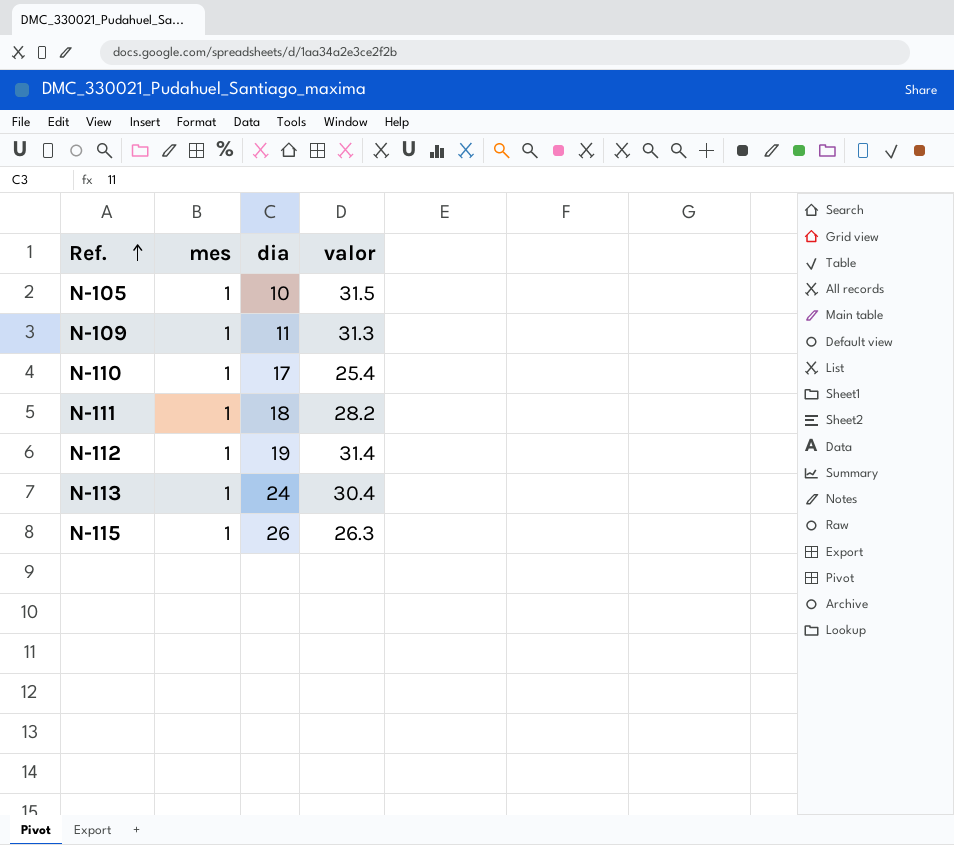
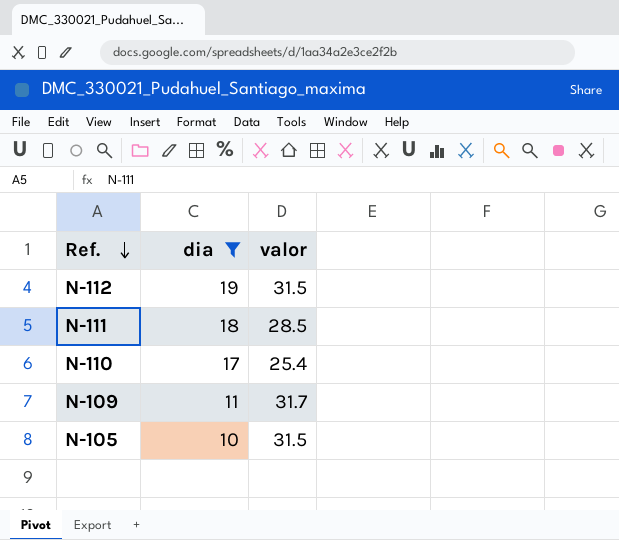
filter: none -> dia <= 19
row order: Ref. ascending -> Ref. descending
column mes | position: 2 -> none
N-112 | valor: 31.4 -> 31.5
N-111 | valor: 28.2 -> 28.5
N-109 | valor: 31.3 -> 31.7

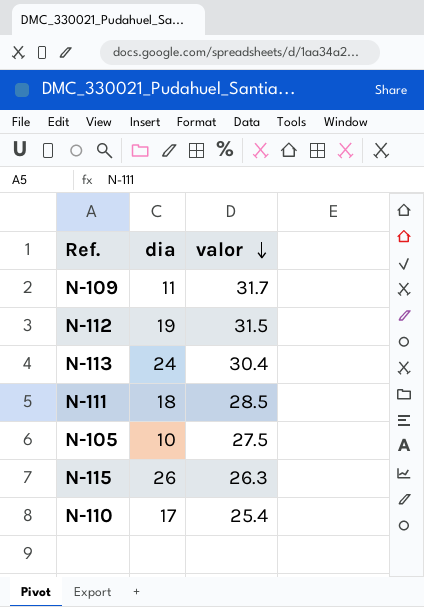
filter: dia <= 19 -> none
row order: Ref. descending -> valor descending
N-105 | valor: 31.5 -> 27.5

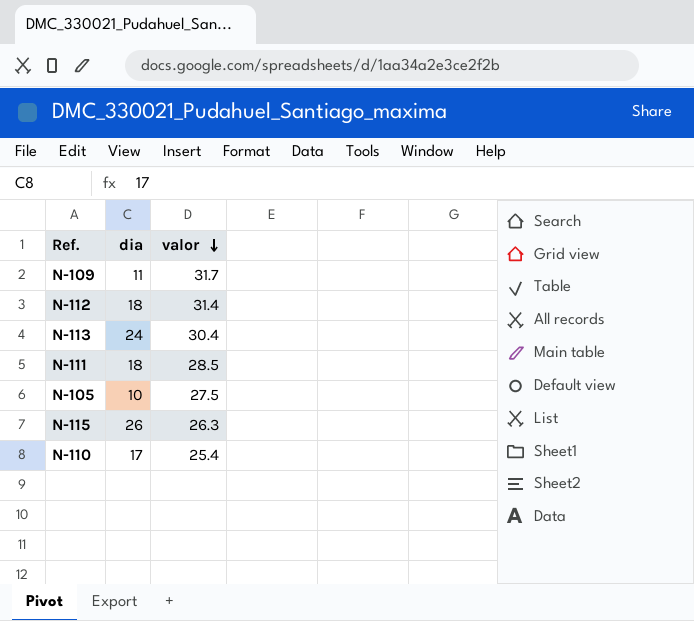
N-112 | dia: 19 -> 18
N-112 | valor: 31.5 -> 31.4

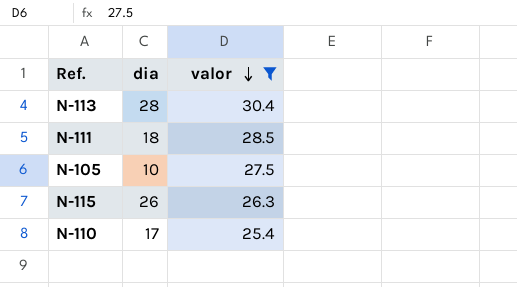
filter: none -> valor <= 30.4
N-113 | dia: 24 -> 28

